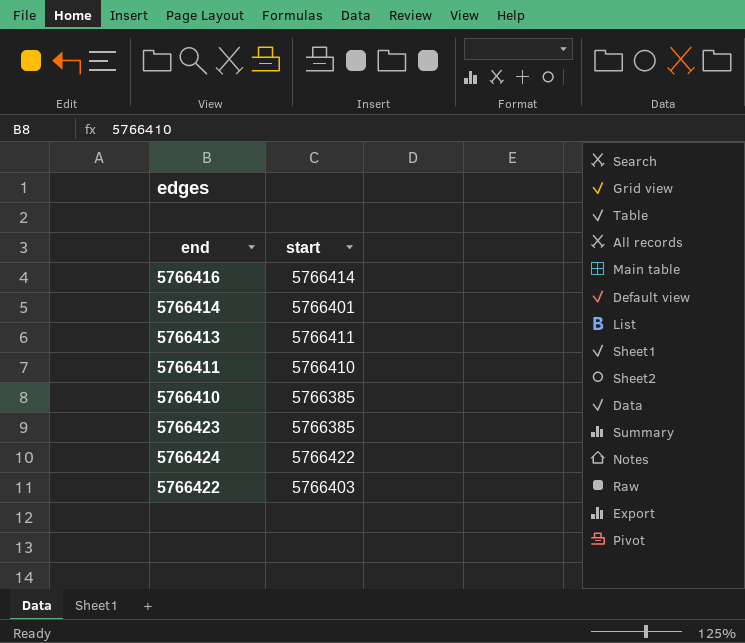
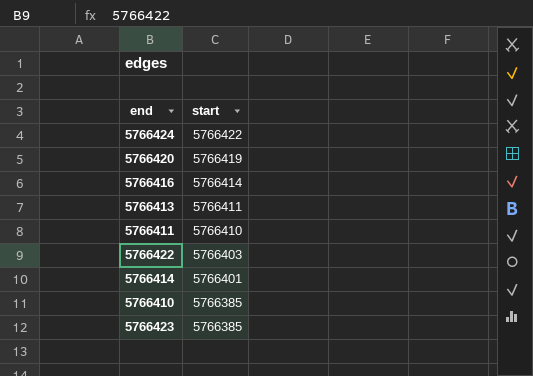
row order: none -> start descending
row 5766420: none -> 5766419

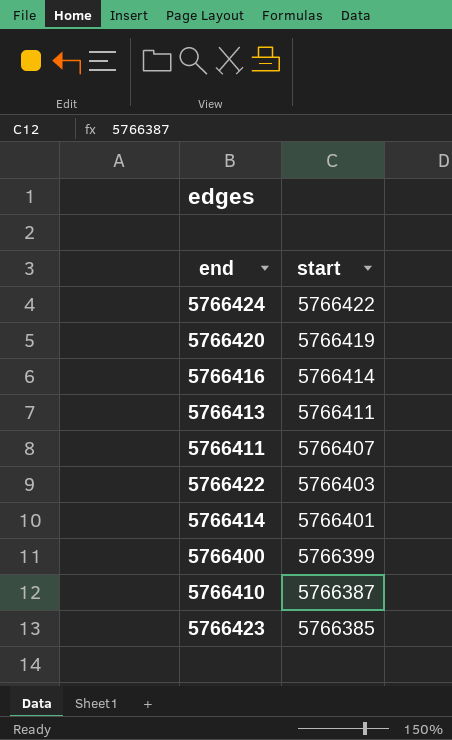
5766411 | start: 5766410 -> 5766407
row 5766400: none -> 5766399
5766410 | start: 5766385 -> 5766387

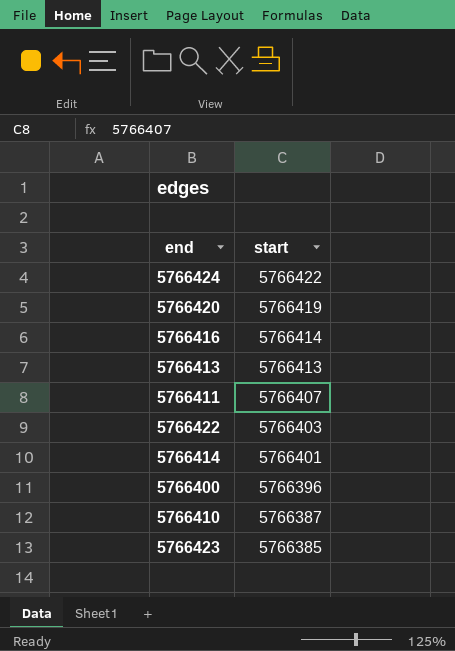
5766413 | start: 5766411 -> 5766413
5766400 | start: 5766399 -> 5766396

